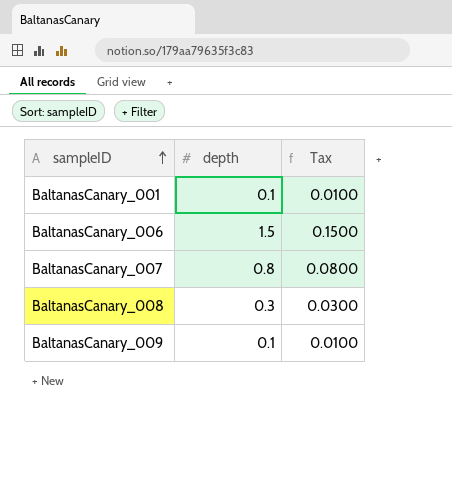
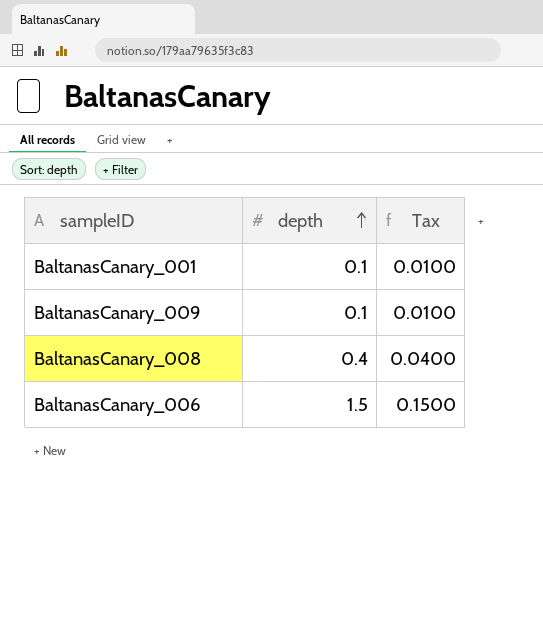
row order: sampleID ascending -> depth ascending
row BaltanasCanary_007: 0.8 | 0.0800 -> none
BaltanasCanary_008 | depth: 0.3 -> 0.4
BaltanasCanary_008 | Tax: 0.0300 -> 0.0400

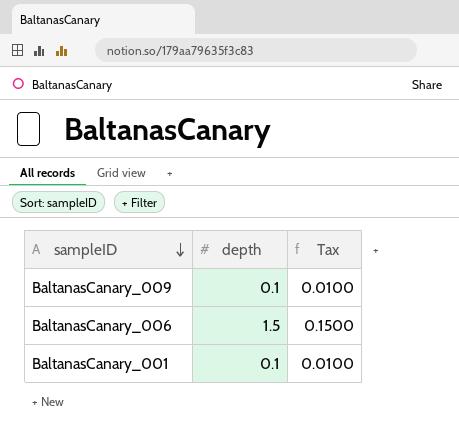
row order: depth ascending -> sampleID descending
row BaltanasCanary_008: 0.4 | 0.0400 -> none

